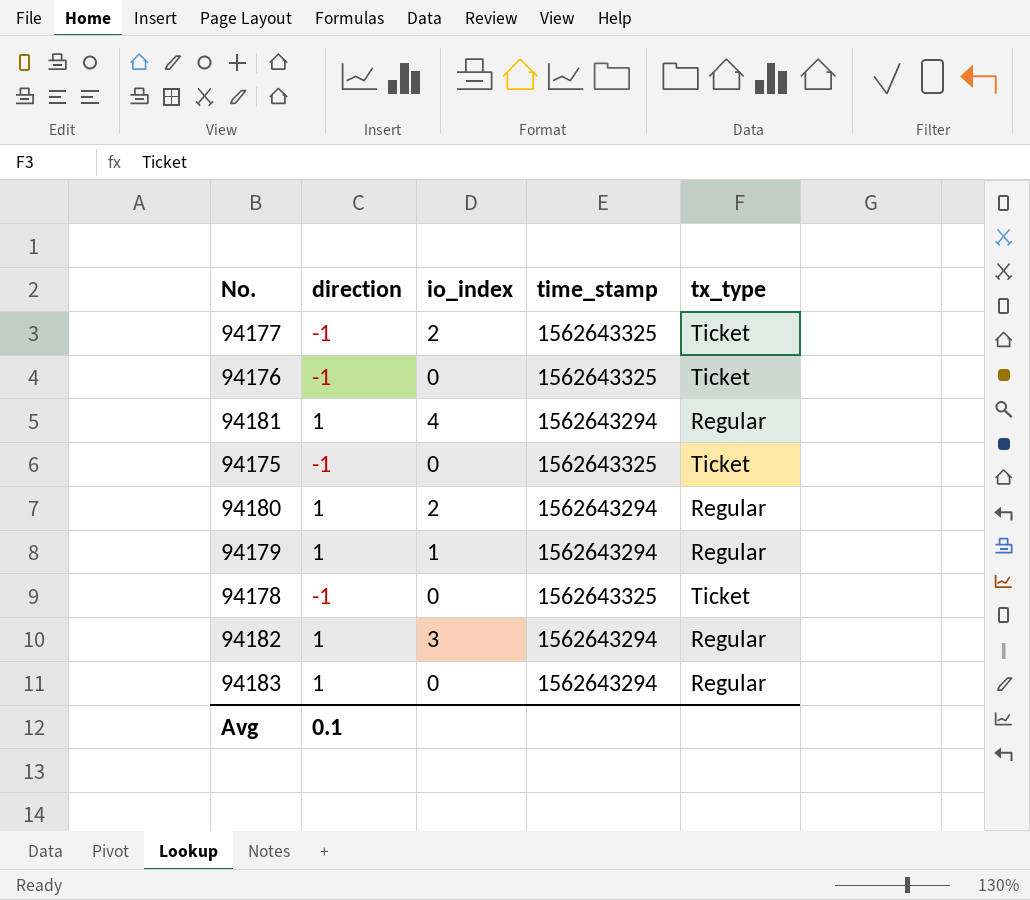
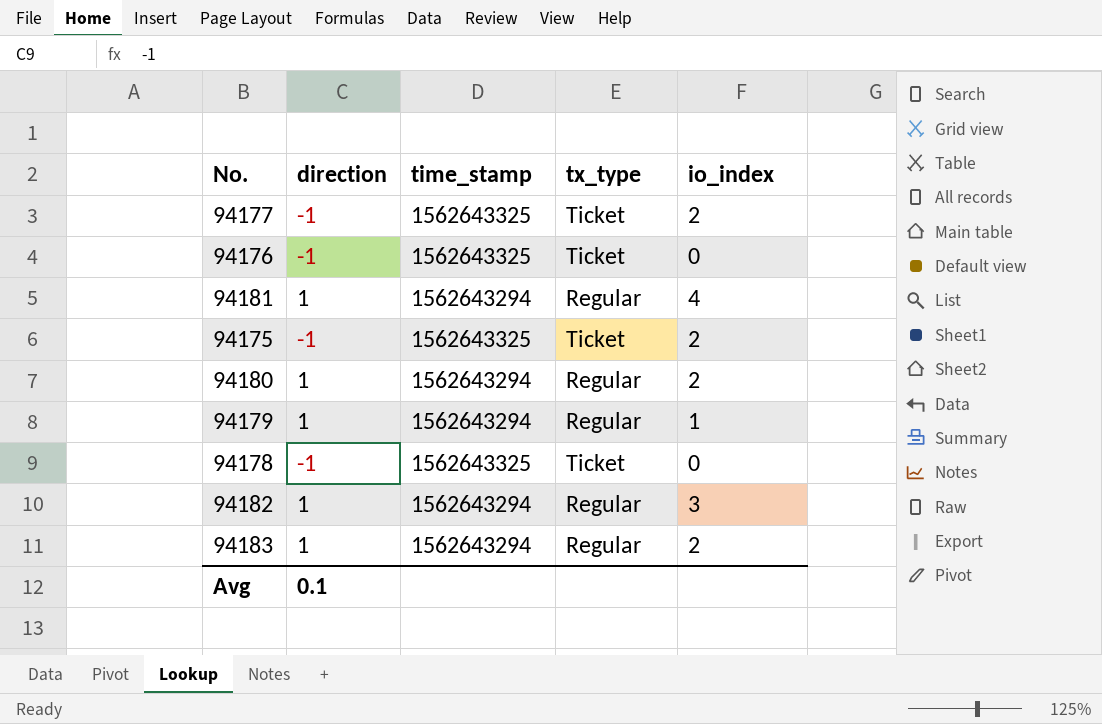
column io_index | position: 3 -> 5
94175 | io_index: 0 -> 2
94183 | io_index: 0 -> 2

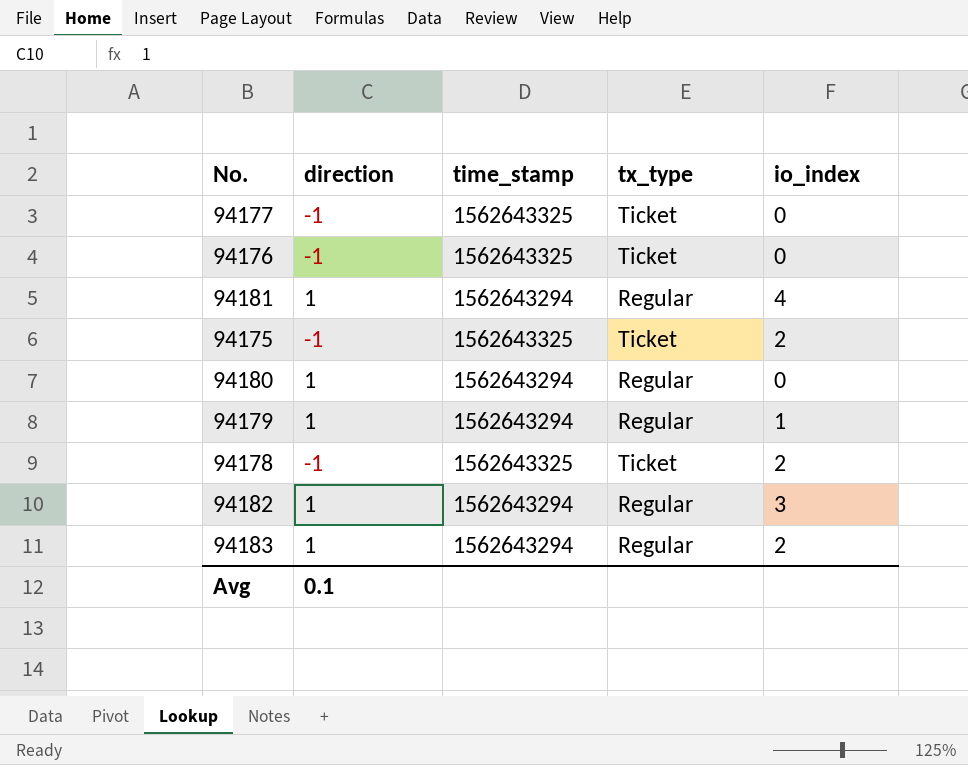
94177 | io_index: 2 -> 0
94180 | io_index: 2 -> 0
94178 | io_index: 0 -> 2

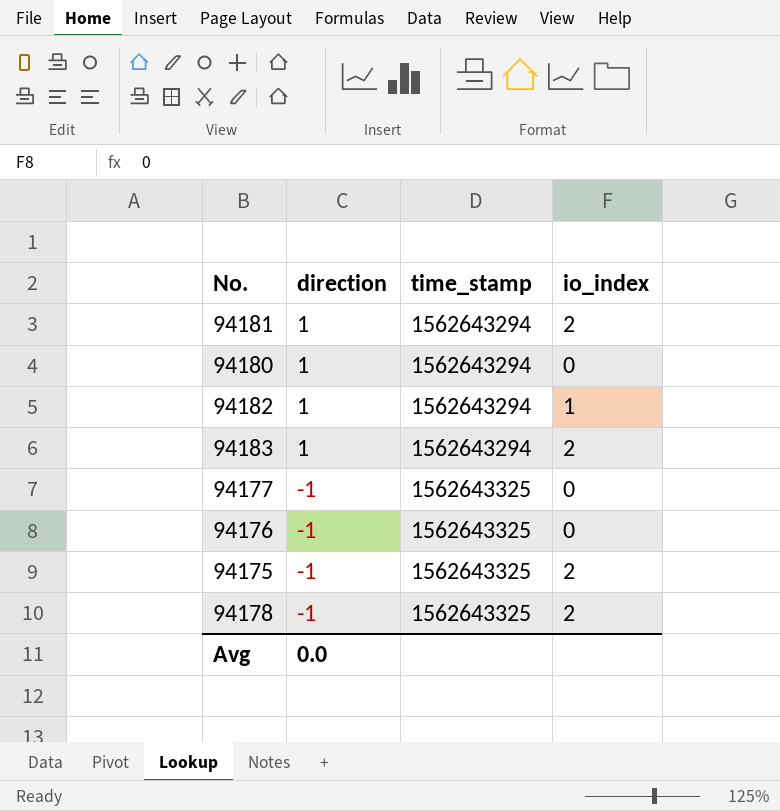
row order: none -> direction descending
column tx_type | position: 4 -> none
row 94179: 1 | 1562643294 | Regular | 1 -> none
94181 | io_index: 4 -> 2
94182 | io_index: 3 -> 1
Avg | direction: 0.1 -> 0.0

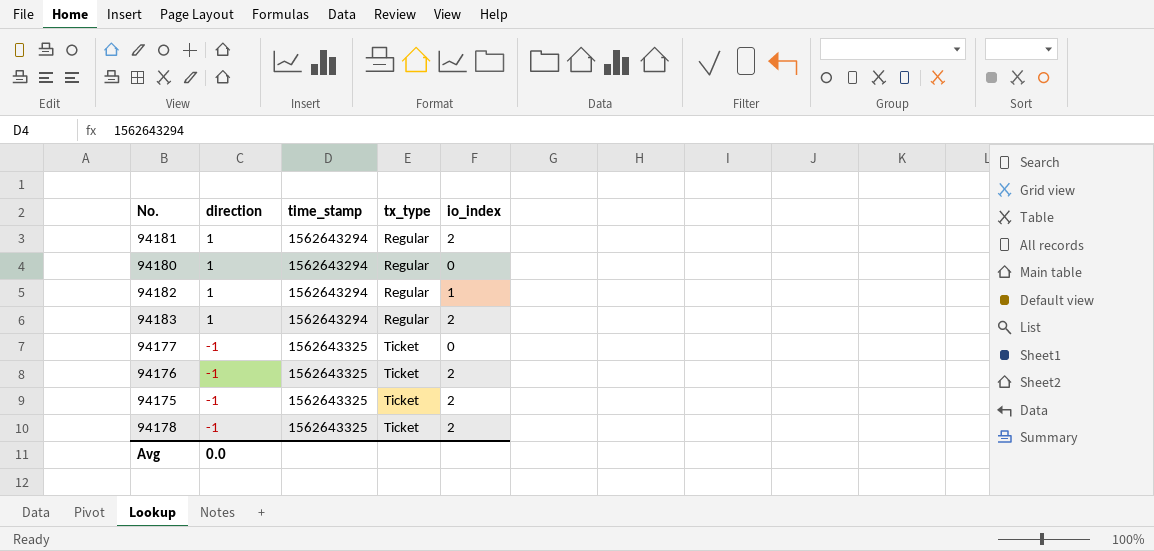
column tx_type | position: none -> 4
94176 | io_index: 0 -> 2

